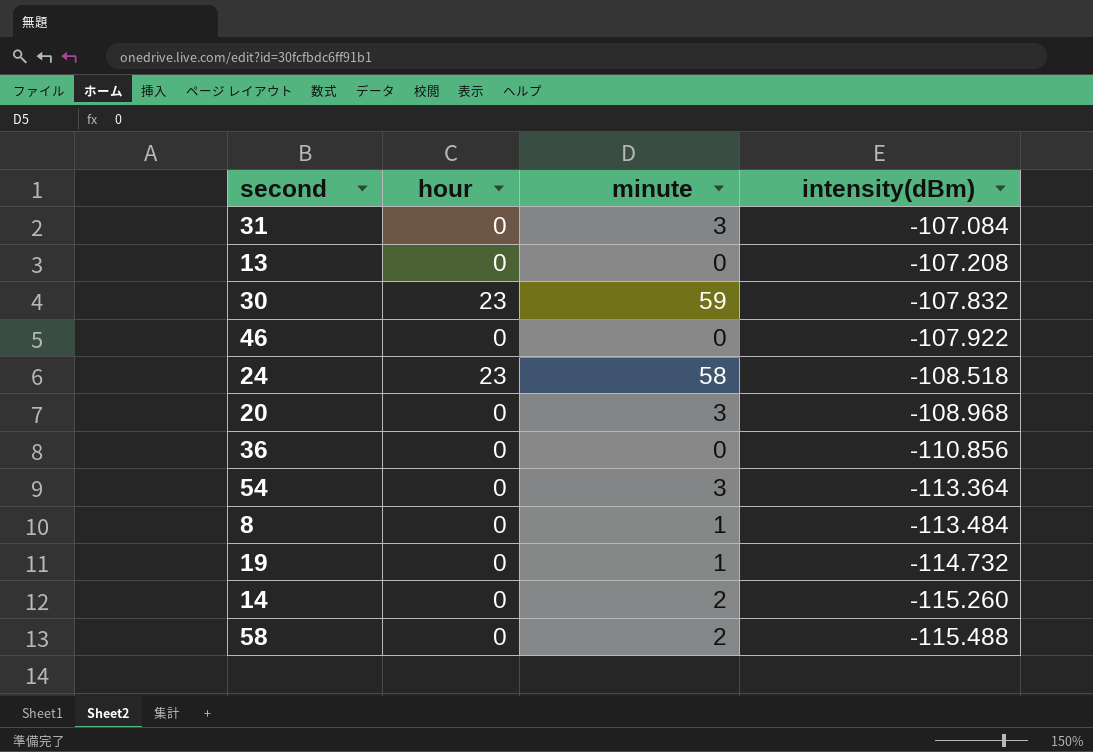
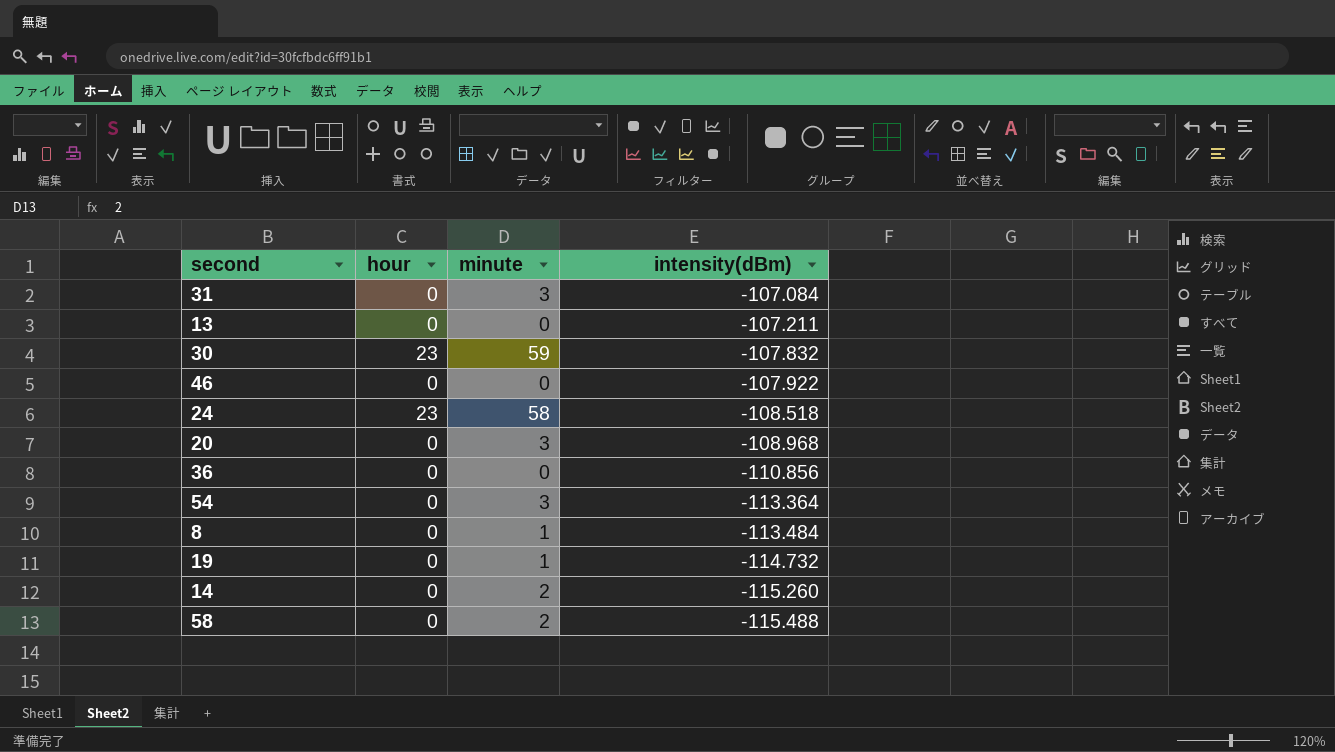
13 | intensity(dBm): -107.208 -> -107.211

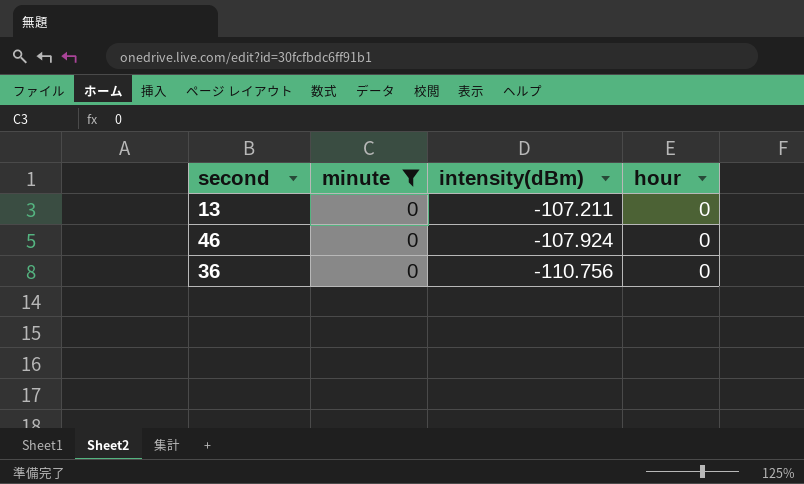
filter: none -> minute = 0
column hour | position: 2 -> 4
46 | intensity(dBm): -107.922 -> -107.924
36 | intensity(dBm): -110.856 -> -110.756

